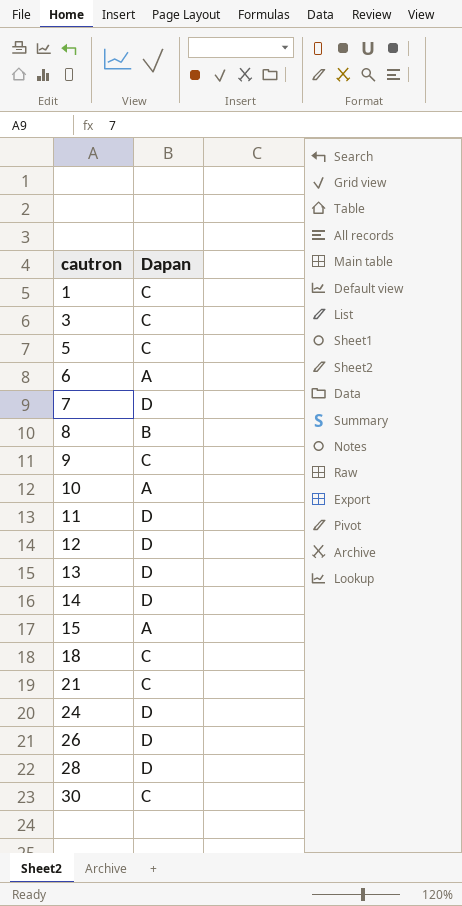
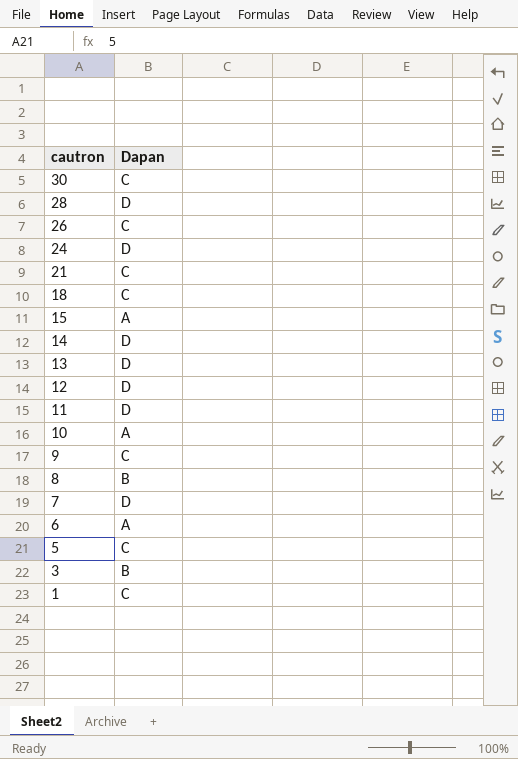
row order: cautron ascending -> cautron descending
26 | Dapan: D -> C
3 | Dapan: C -> B

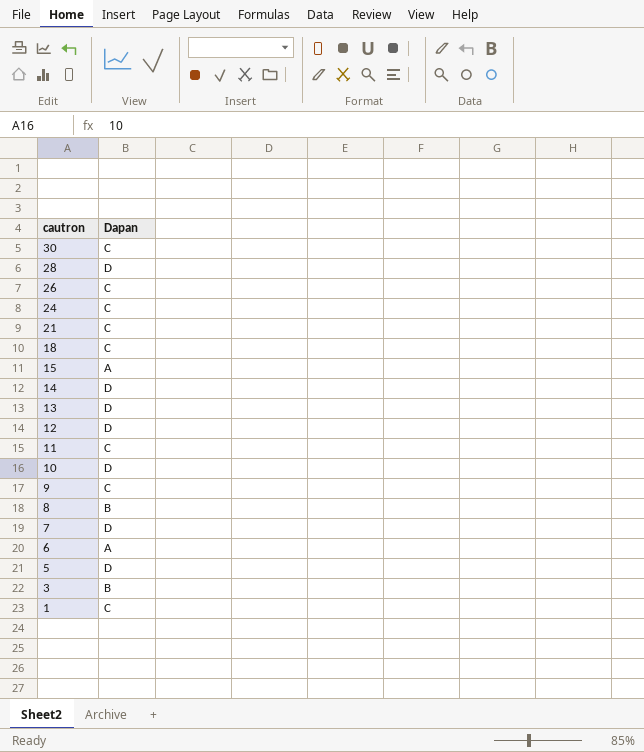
24 | Dapan: D -> C
11 | Dapan: D -> C
10 | Dapan: A -> D
5 | Dapan: C -> D

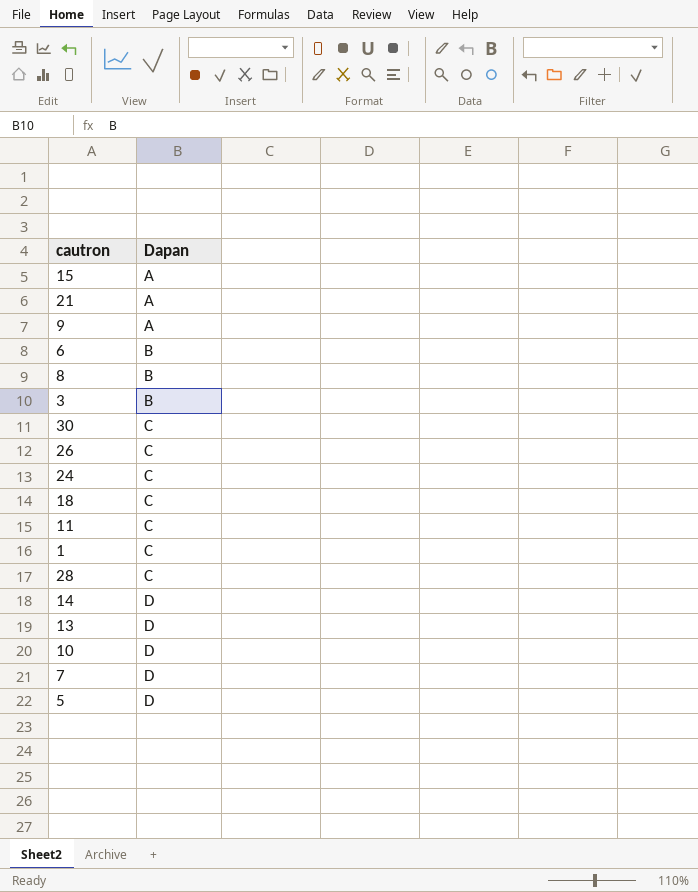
row order: cautron descending -> Dapan ascending
row 12: D -> none
21 | Dapan: C -> A
9 | Dapan: C -> A
6 | Dapan: A -> B
28 | Dapan: D -> C

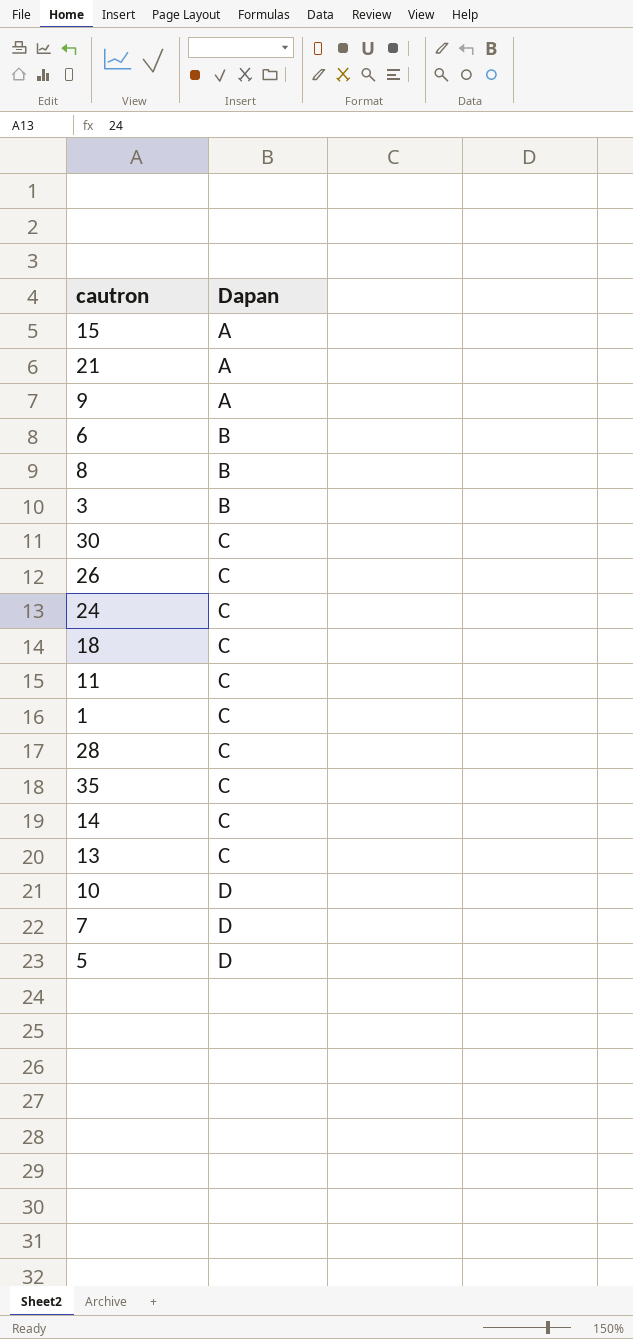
row 35: none -> C
14 | Dapan: D -> C
13 | Dapan: D -> C

